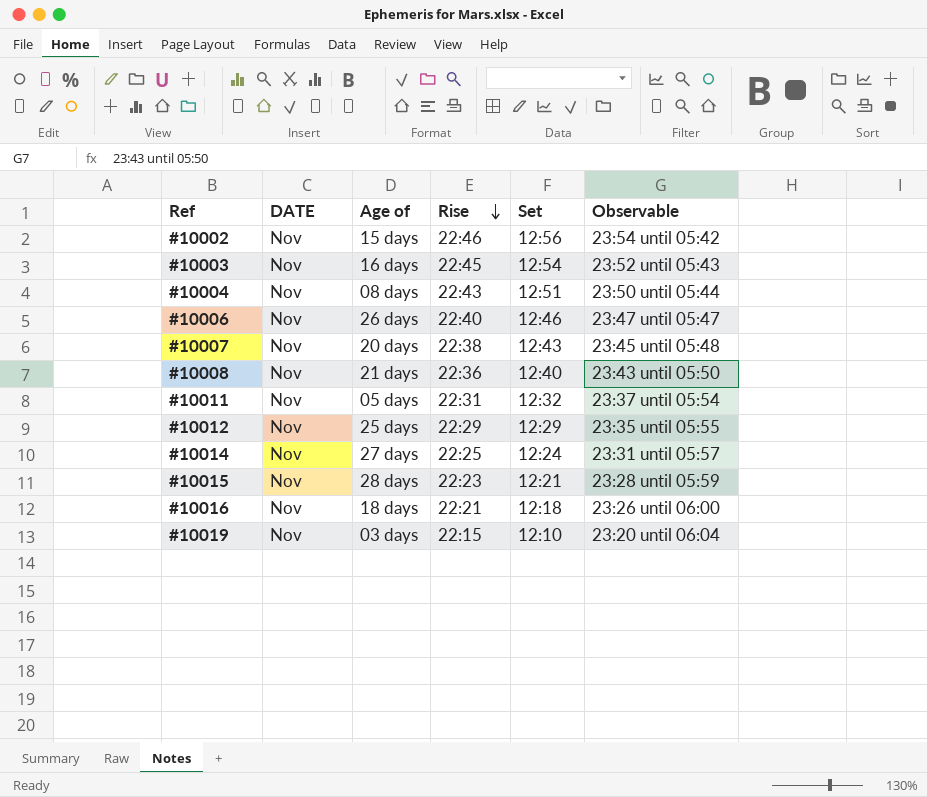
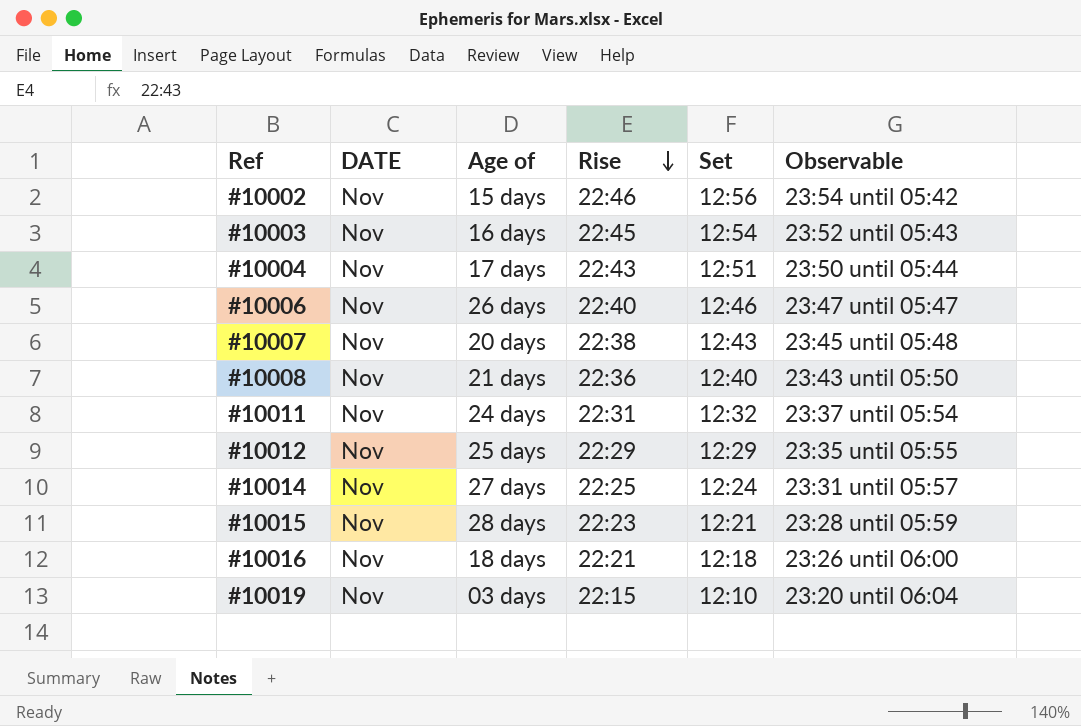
#10004 | Age of: 08 days -> 17 days
#10011 | Age of: 05 days -> 24 days

